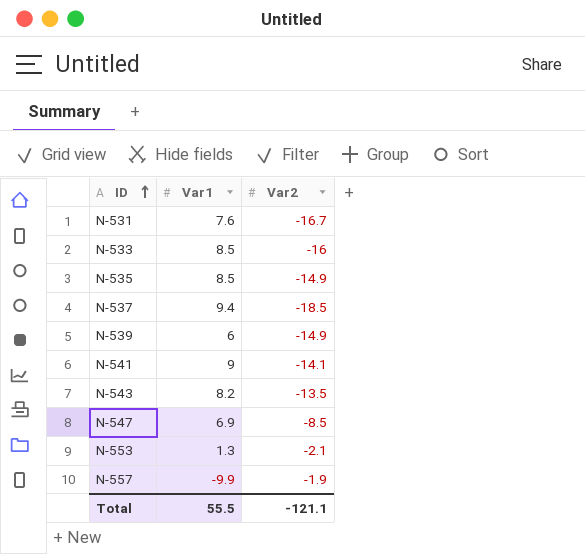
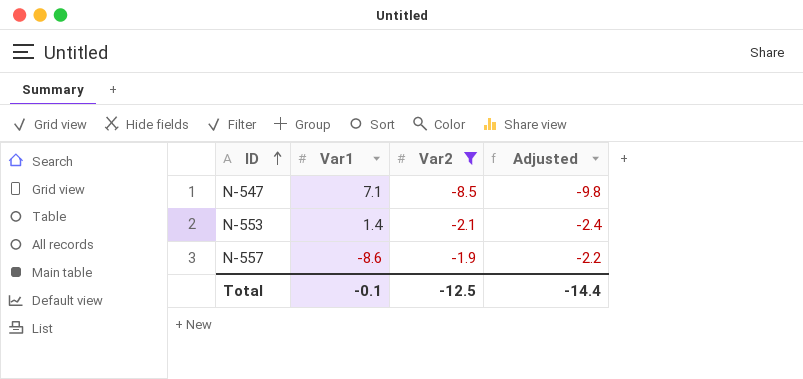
filter: none -> Var2 >= -8.5
column Adjusted | formula: none -> [Var2] * 1.15
N-547 | Var1: 6.9 -> 7.1
N-553 | Var1: 1.3 -> 1.4
N-557 | Var1: -9.9 -> -8.6
Total | Var1: 55.5 -> -0.1
Total | Var2: -121.1 -> -12.5

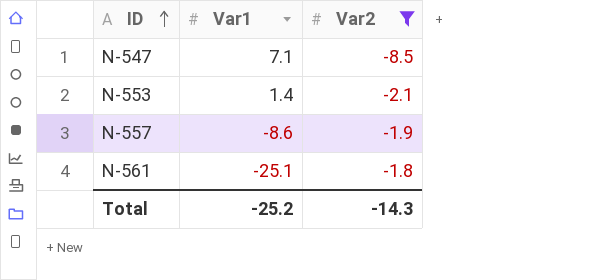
column Adjusted | formula: [Var2] * 1.15 -> none
row N-561: none -> -25.1 | -1.8
Total | Var1: -0.1 -> -25.2
Total | Var2: -12.5 -> -14.3

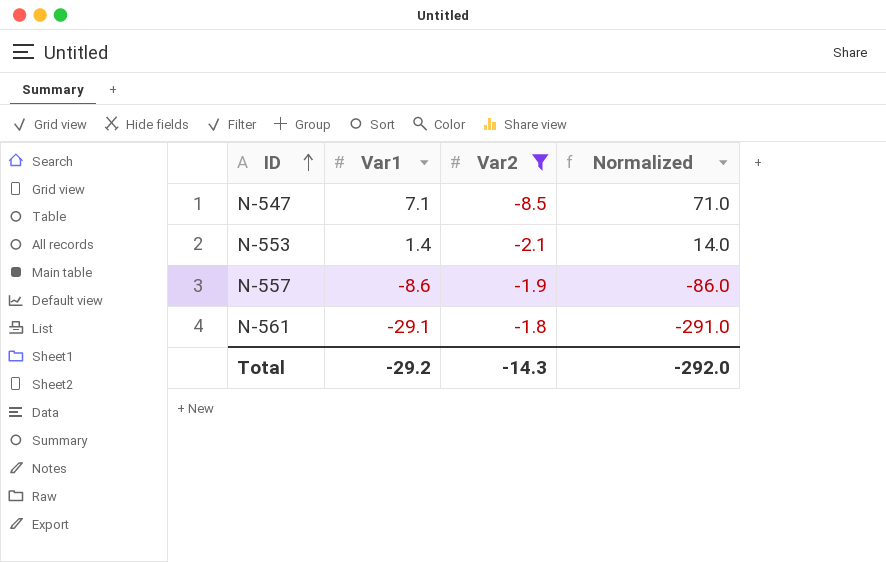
column Normalized | formula: none -> [Var1] * 10
N-561 | Var1: -25.1 -> -29.1
Total | Var1: -25.2 -> -29.2

